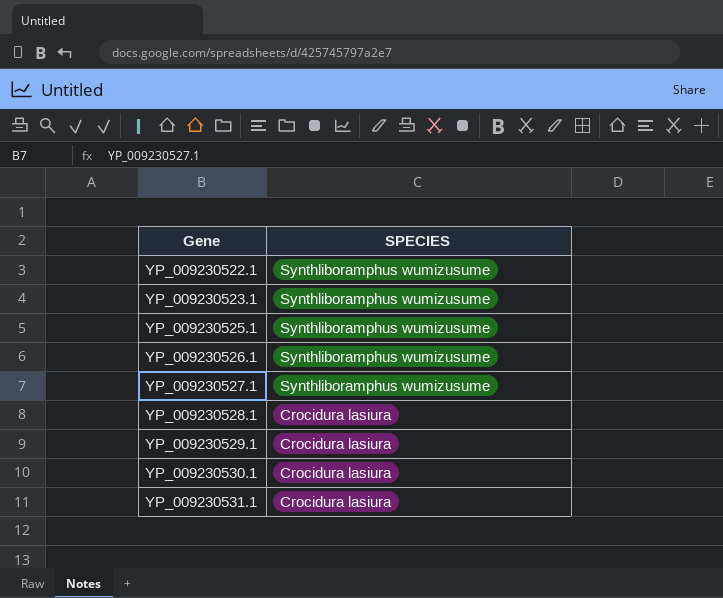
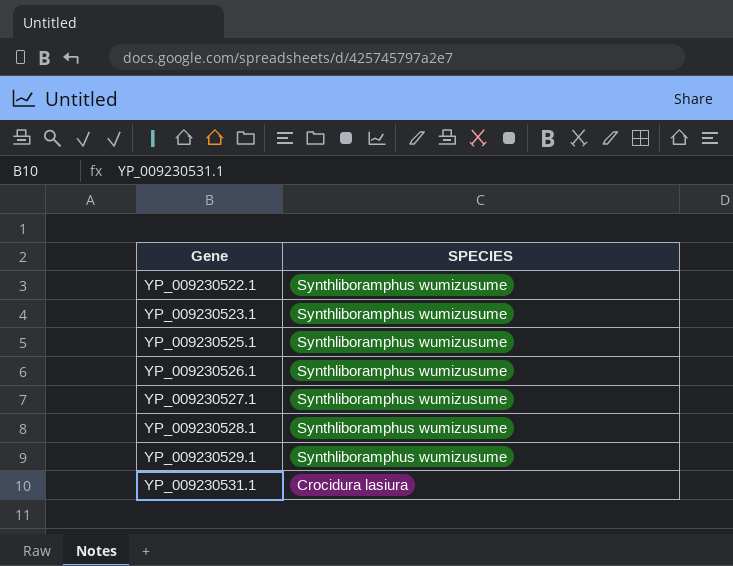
row YP_009230530.1: Crocidura lasiura -> none
YP_009230528.1 | SPECIES: Crocidura lasiura -> Synthliboramphus wumizusume
YP_009230529.1 | SPECIES: Crocidura lasiura -> Synthliboramphus wumizusume

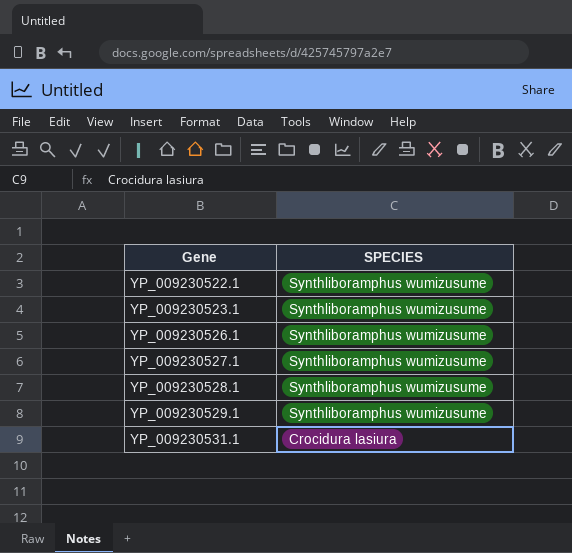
row YP_009230525.1: Synthliboramphus wumizusume -> none

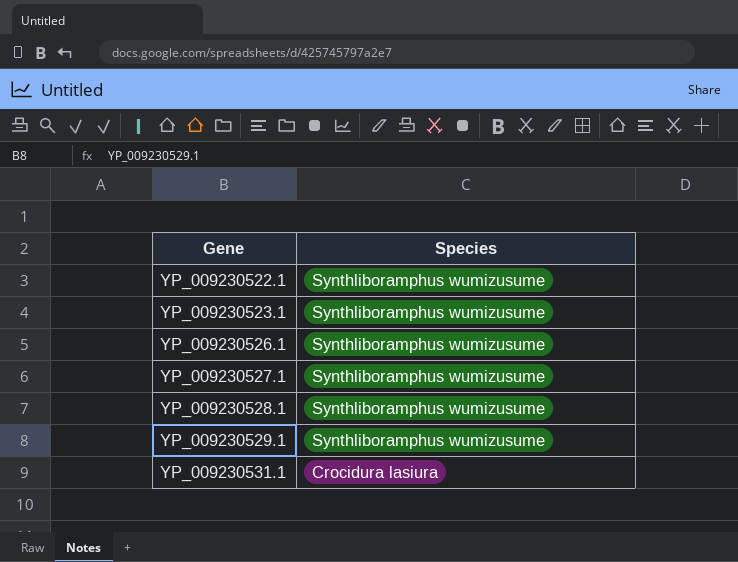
column name: SPECIES -> Species

